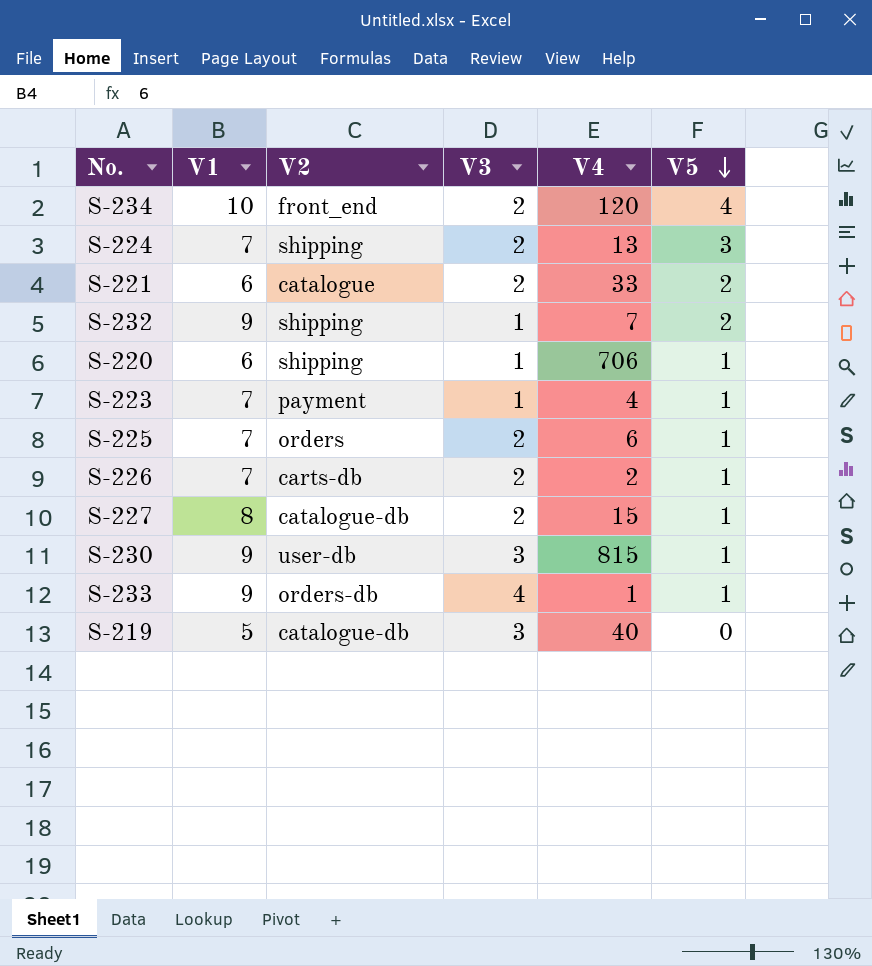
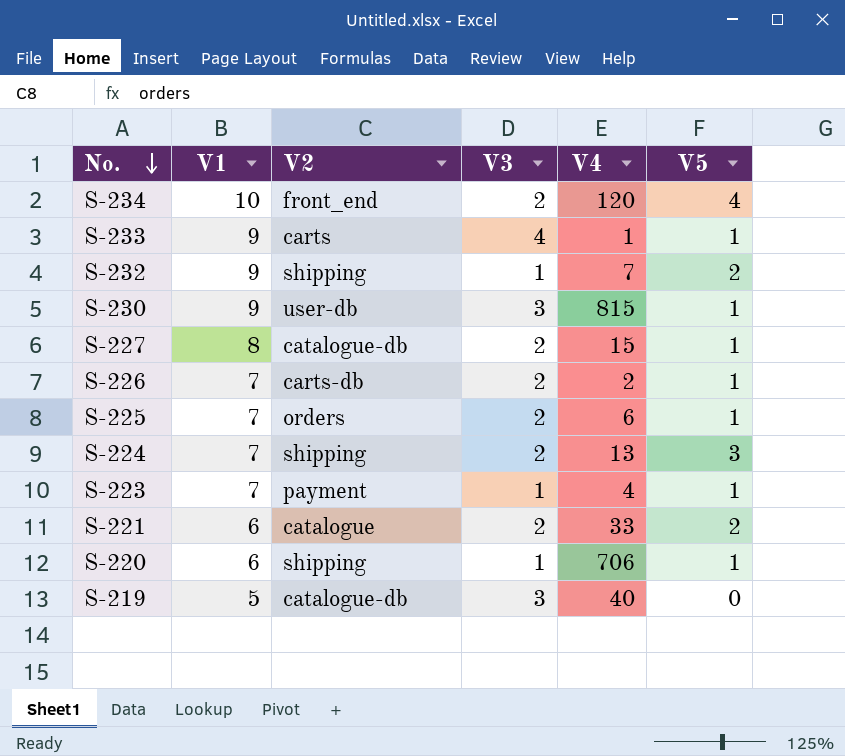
row order: V5 descending -> No. descending
S-233 | V2: orders-db -> carts

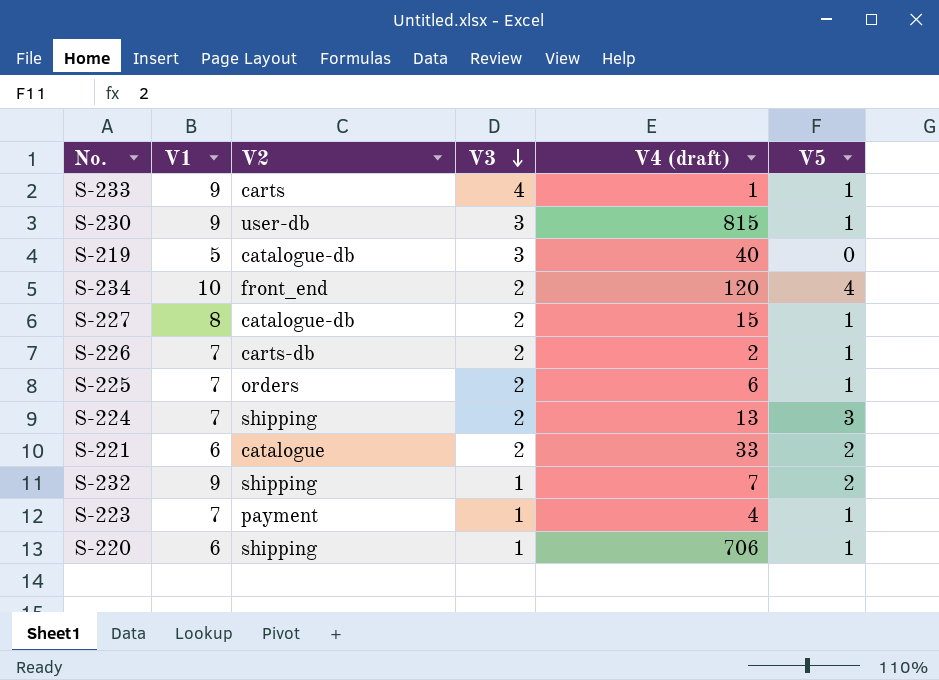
row order: No. descending -> V3 descending
column name: V4 -> V4 (draft)

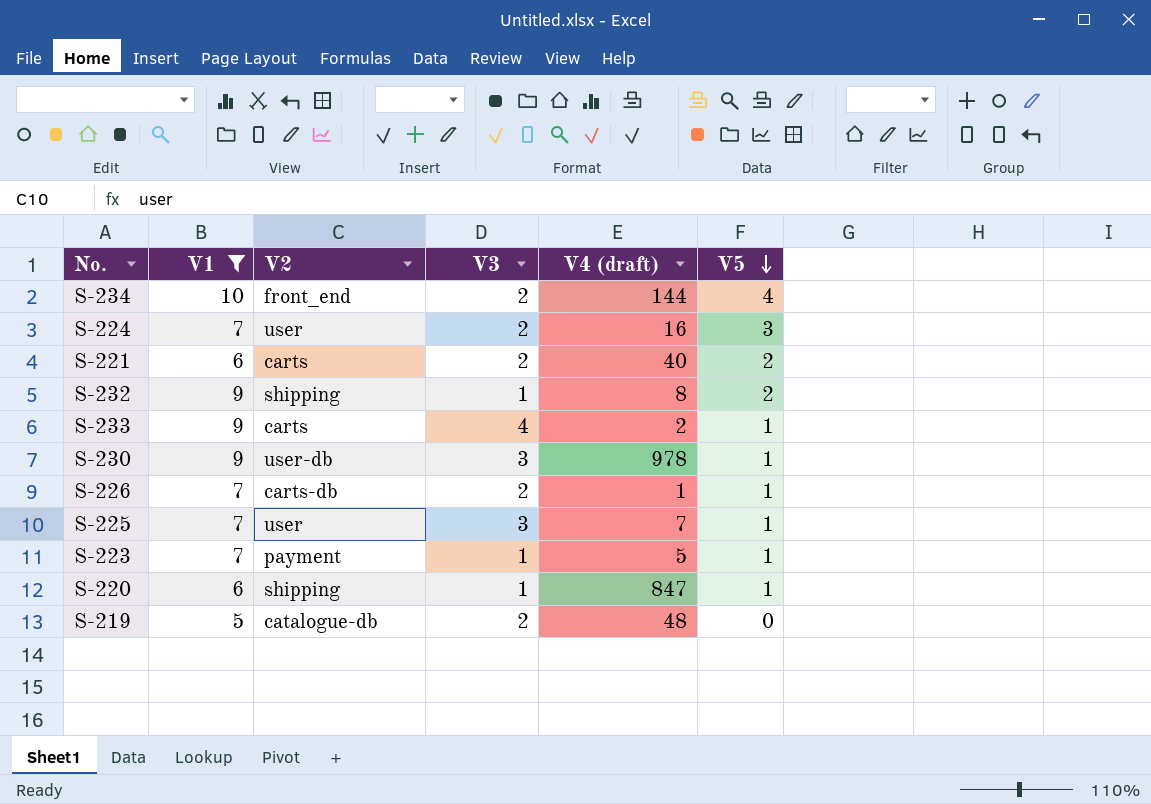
filter: none -> V1 != 8
row order: V3 descending -> V5 descending
S-234 | V4 (draft): 120 -> 144
S-224 | V2: shipping -> user
S-224 | V4 (draft): 13 -> 16
S-221 | V2: catalogue -> carts
S-221 | V4 (draft): 33 -> 40
S-232 | V4 (draft): 7 -> 8
S-233 | V4 (draft): 1 -> 2
S-230 | V4 (draft): 815 -> 978
S-226 | V4 (draft): 2 -> 1
S-225 | V2: orders -> user
S-225 | V3: 2 -> 3
S-225 | V4 (draft): 6 -> 7
S-223 | V4 (draft): 4 -> 5
S-220 | V4 (draft): 706 -> 847
S-219 | V3: 3 -> 2
S-219 | V4 (draft): 40 -> 48

